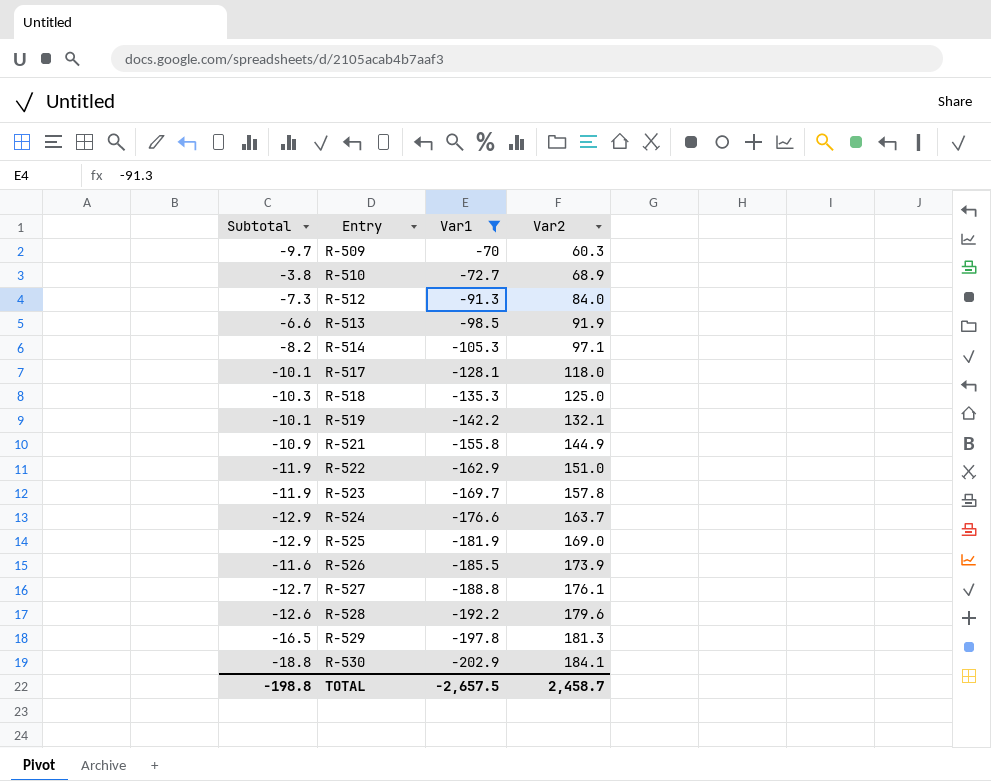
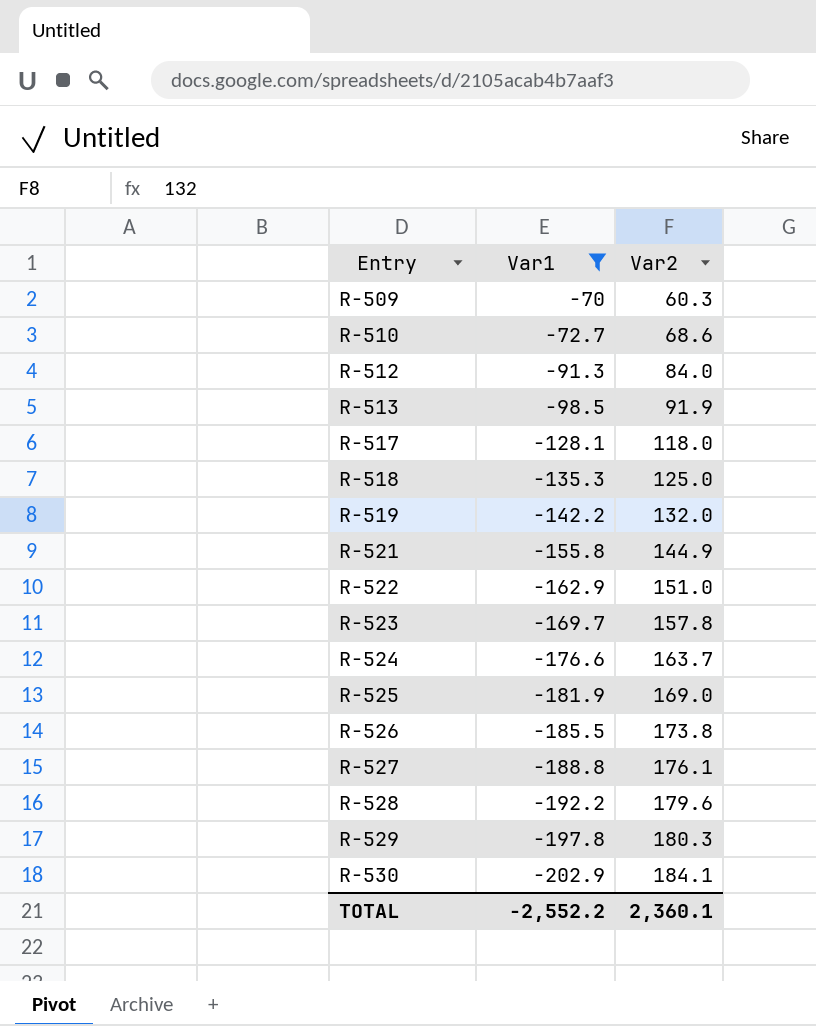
column Subtotal | formula: [Var1] + [Var2] -> none
row R-514: -8.2 | -105.3 | 97.1 -> none
R-510 | Var2: 68.9 -> 68.6
R-519 | Var2: 132.1 -> 132.0
R-526 | Var2: 173.9 -> 173.8
R-529 | Var2: 181.3 -> 180.3
TOTAL | Var1: -2,657.5 -> -2,552.2
TOTAL | Var2: 2,458.7 -> 2,360.1

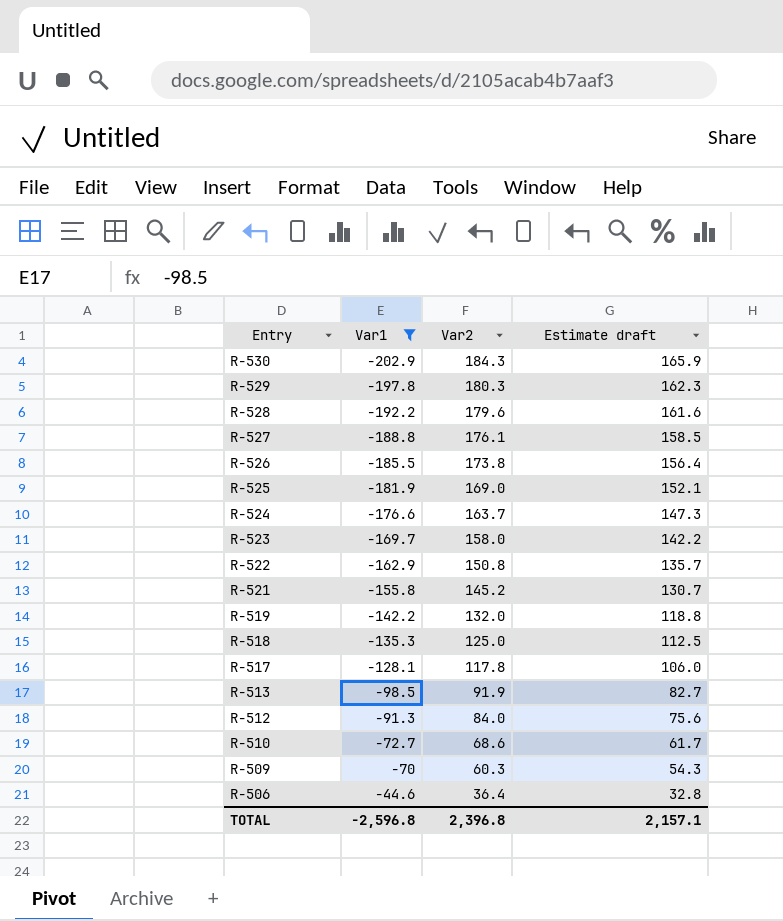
row order: Entry ascending -> Entry descending
column Estimate draft | formula: none -> [Var2] * 0.9
R-530 | Var2: 184.1 -> 184.3
R-523 | Var2: 157.8 -> 158.0
R-522 | Var2: 151.0 -> 150.8
R-521 | Var2: 144.9 -> 145.2
R-517 | Var2: 118.0 -> 117.8
row R-506: none -> -44.6 | 36.4 | 32.8
TOTAL | Var1: -2,552.2 -> -2,596.8
TOTAL | Var2: 2,360.1 -> 2,396.8

